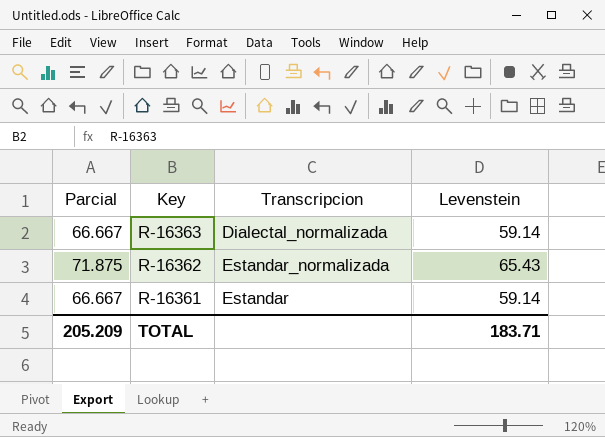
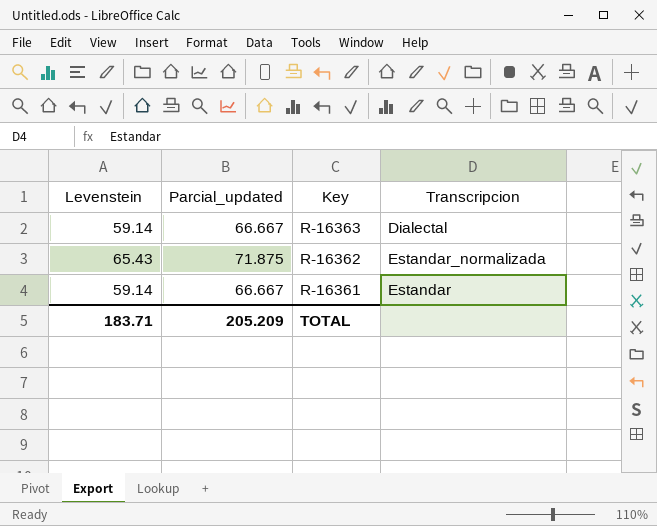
column Levenstein | position: 4 -> 1
column name: Parcial -> Parcial_updated
R-16363 | Transcripcion: Dialectal_normalizada -> Dialectal

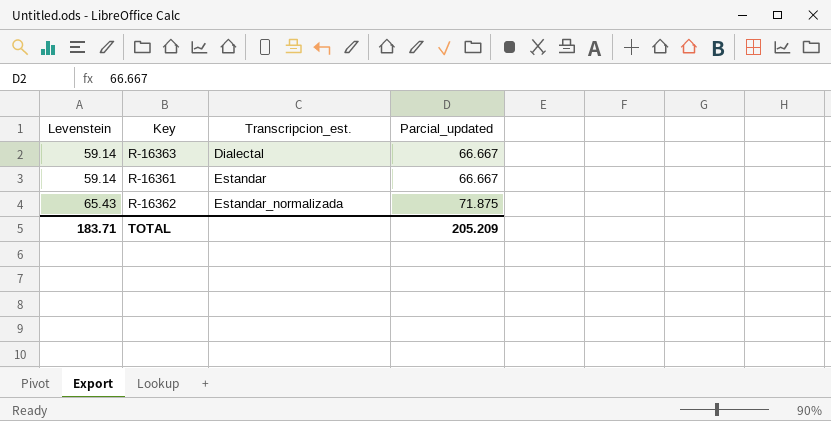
row order: Key descending -> Levenstein ascending
column name: Transcripcion -> Transcripcion_est.
column Parcial_updated | position: 2 -> 4

